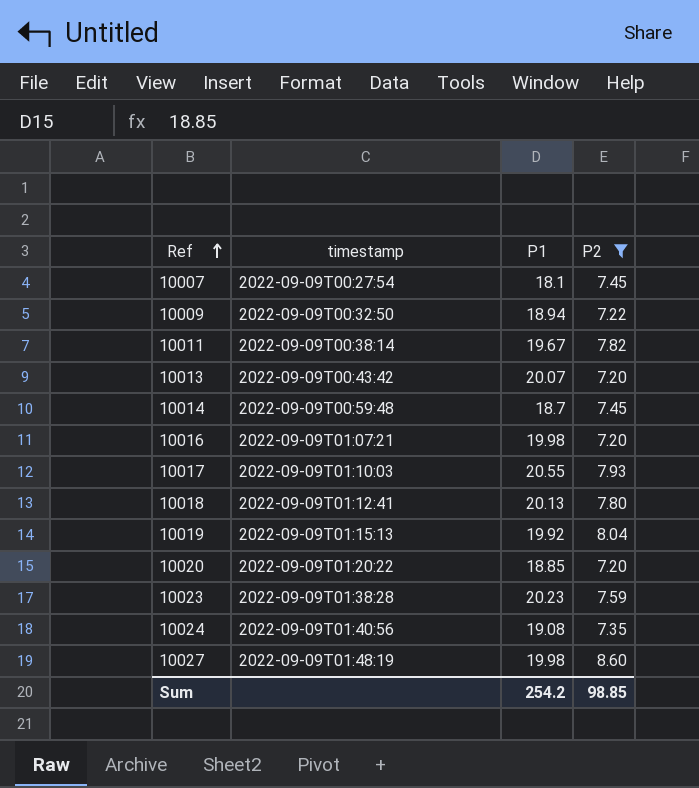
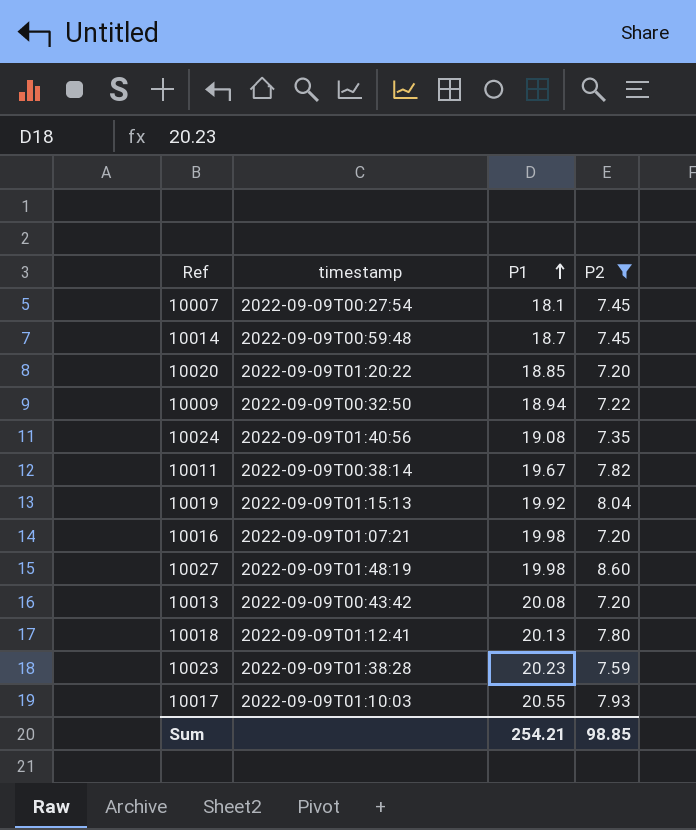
row order: Ref ascending -> P1 ascending
10013 | P1: 20.07 -> 20.08
Sum | P1: 254.2 -> 254.21

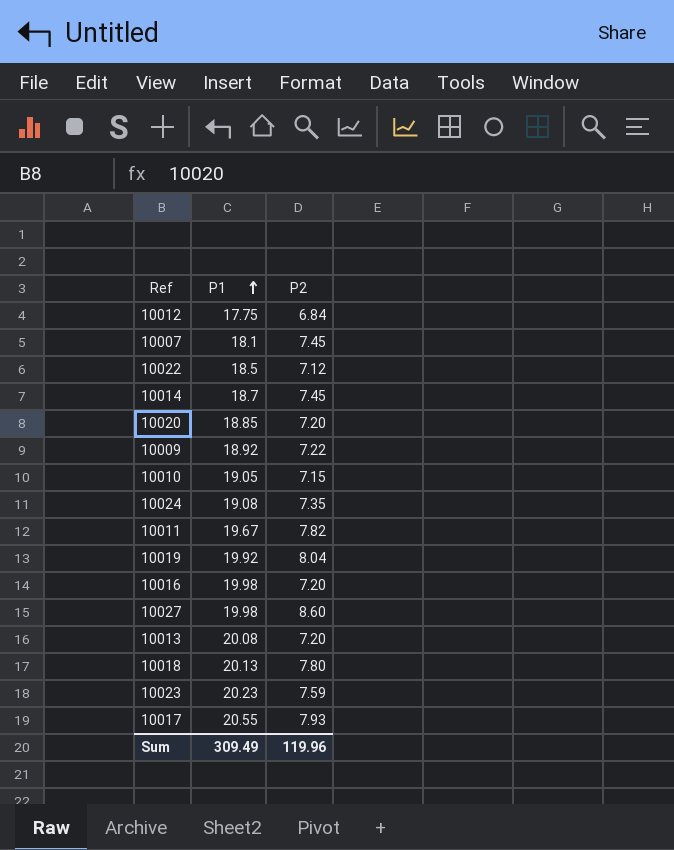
filter: P2 >= 7.20 -> none
column timestamp | position: 2 -> none
10009 | P1: 18.94 -> 18.92
Sum | P1: 254.21 -> 309.49
Sum | P2: 98.85 -> 119.96

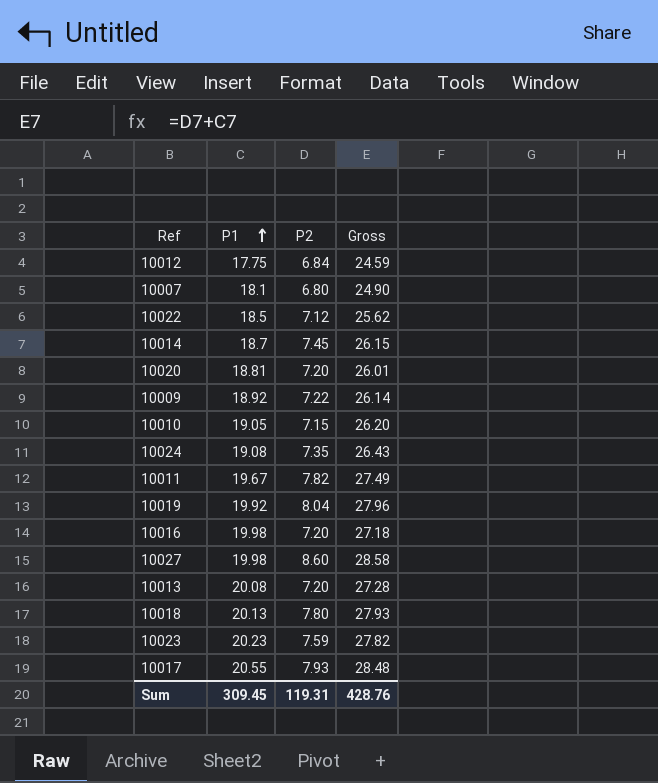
column Gross | formula: none -> [P1] + [P2]
10007 | P2: 7.45 -> 6.80
10020 | P1: 18.85 -> 18.81
Sum | P1: 309.49 -> 309.45
Sum | P2: 119.96 -> 119.31

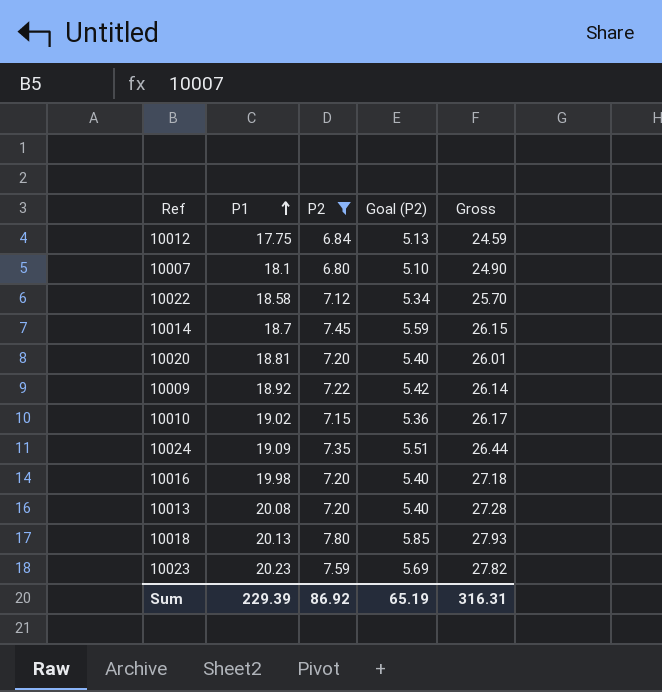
filter: none -> P2 <= 7.80
column Goal (P2) | formula: none -> [P2] * 0.75
10022 | P1: 18.5 -> 18.58
10022 | Gross: 25.62 -> 25.70
10010 | P1: 19.05 -> 19.02
10010 | Gross: 26.20 -> 26.17
10024 | P1: 19.08 -> 19.09
10024 | Gross: 26.43 -> 26.44
Sum | P1: 309.45 -> 229.39
Sum | P2: 119.31 -> 86.92
Sum | Gross: 428.76 -> 316.31

